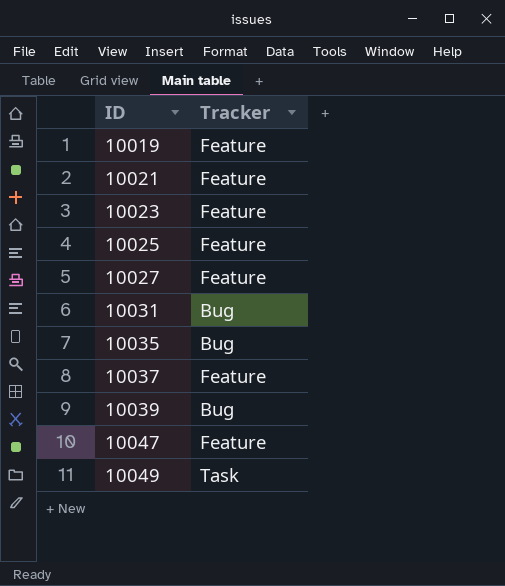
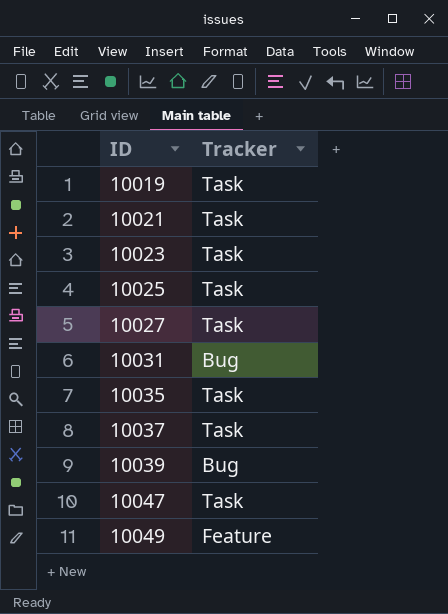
10019 | Tracker: Feature -> Task
10021 | Tracker: Feature -> Task
10023 | Tracker: Feature -> Task
10025 | Tracker: Feature -> Task
10027 | Tracker: Feature -> Task
10035 | Tracker: Bug -> Task
10037 | Tracker: Feature -> Task
10047 | Tracker: Feature -> Task
10049 | Tracker: Task -> Feature

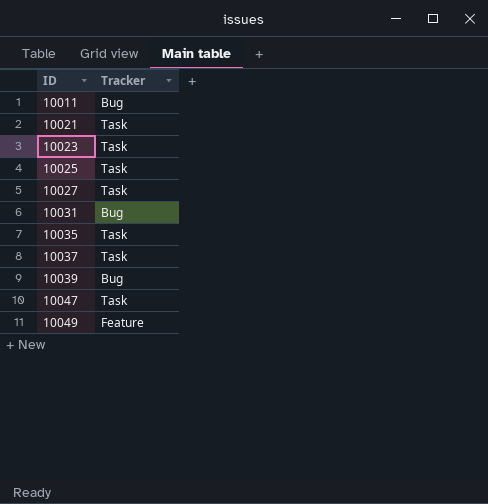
row 10019: Task -> none
row 10011: none -> Bug

